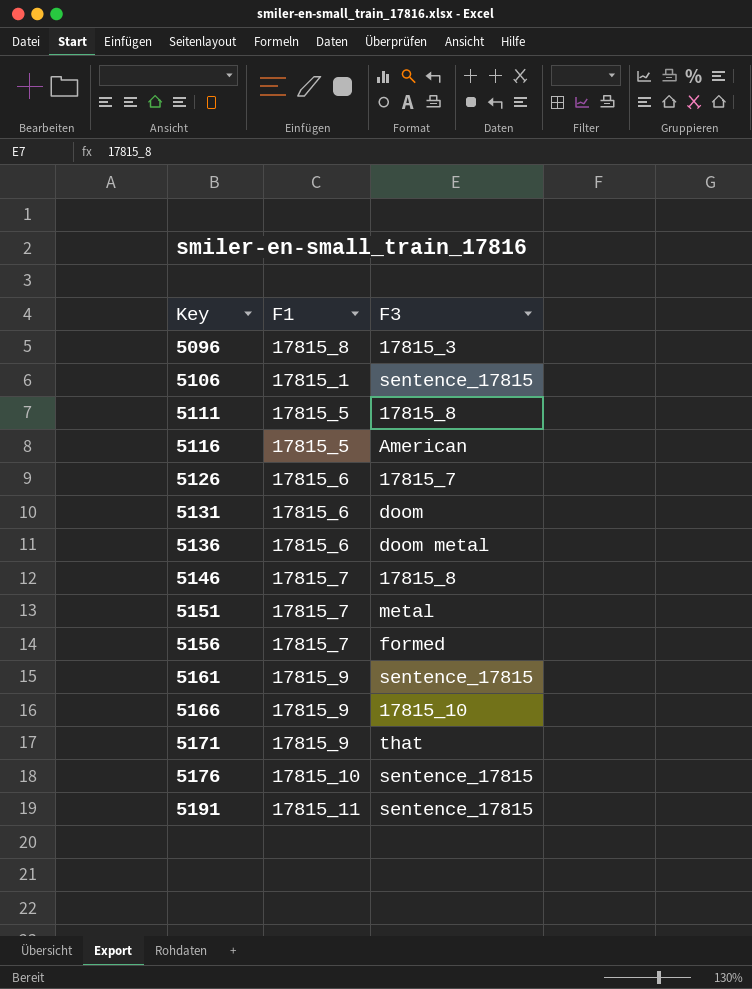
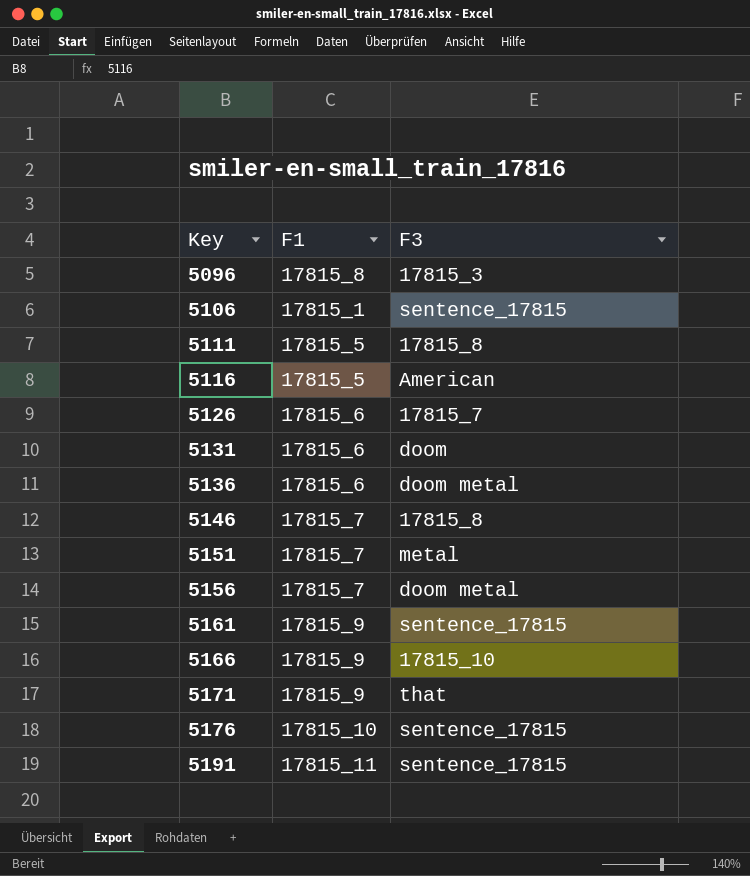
5156 | F3: formed -> doom metal

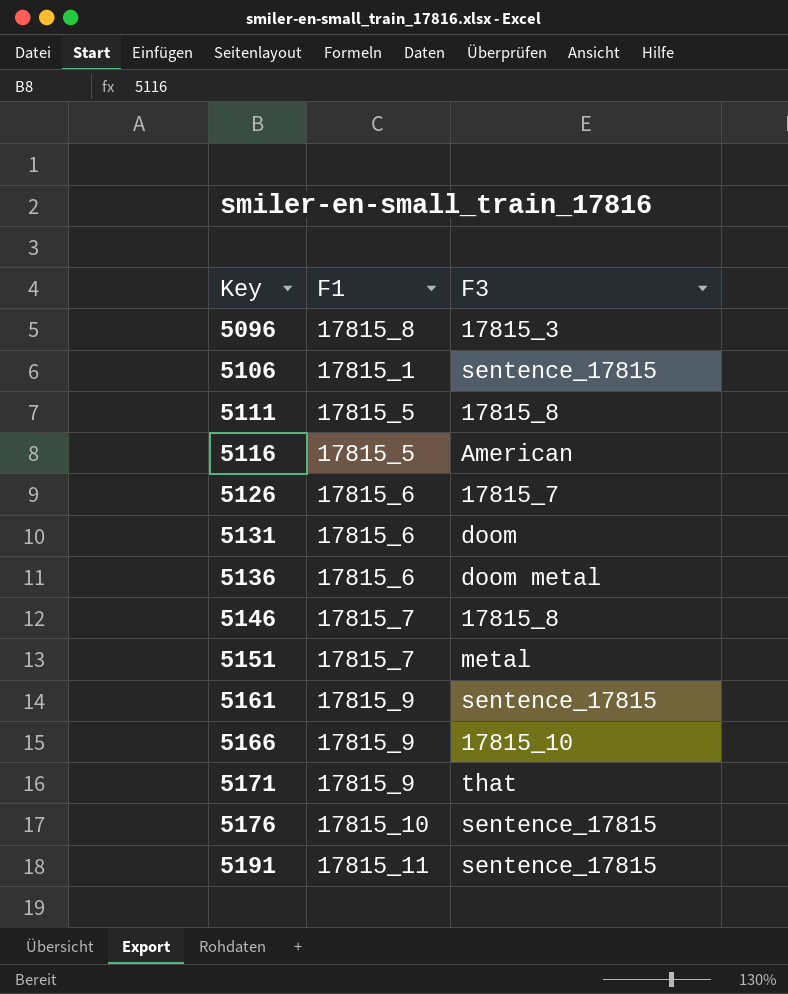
row 5156: 17815_7 | doom metal -> none

